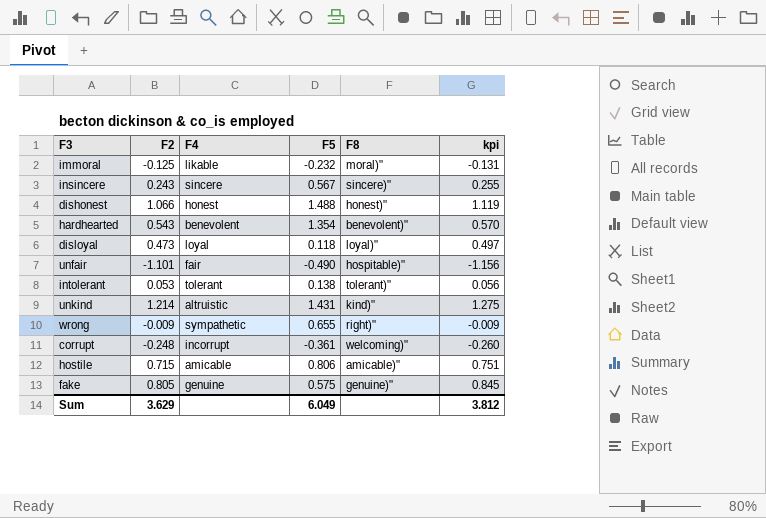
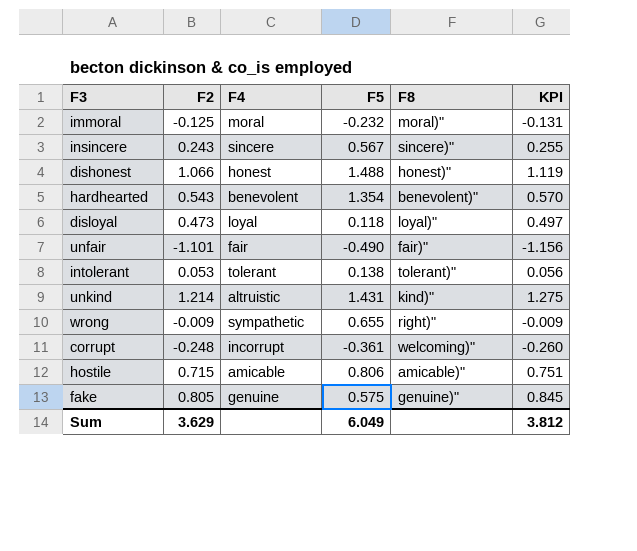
column name: kpi -> KPI
immoral | F4: likable -> moral
unfair | F8: hospitable)" -> fair)"

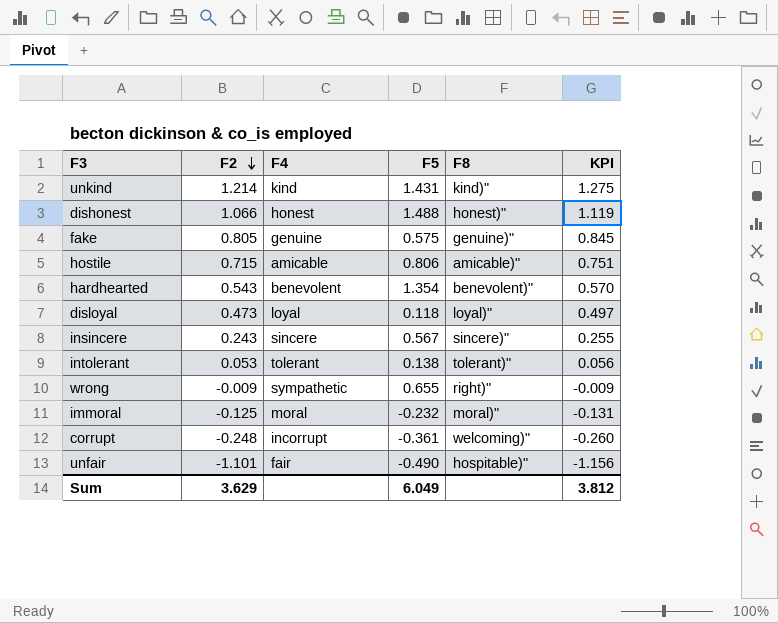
row order: none -> F2 descending
unkind | F4: altruistic -> kind
unfair | F8: fair)" -> hospitable)"

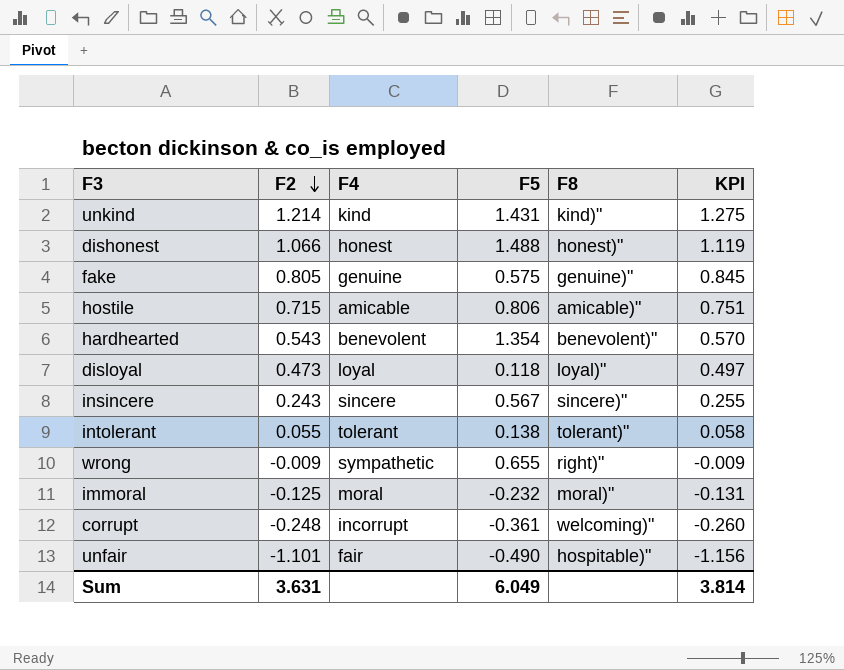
intolerant | F2: 0.053 -> 0.055
intolerant | KPI: 0.056 -> 0.058
Sum | F2: 3.629 -> 3.631
Sum | KPI: 3.812 -> 3.814

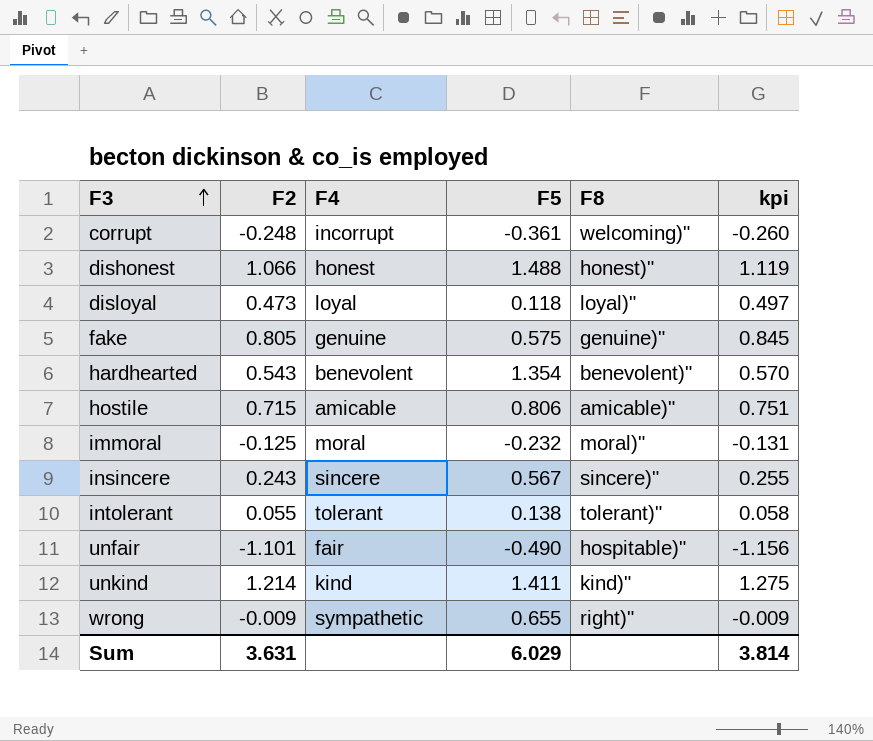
row order: F2 descending -> F3 ascending
column name: KPI -> kpi
unkind | F5: 1.431 -> 1.411
Sum | F5: 6.049 -> 6.029

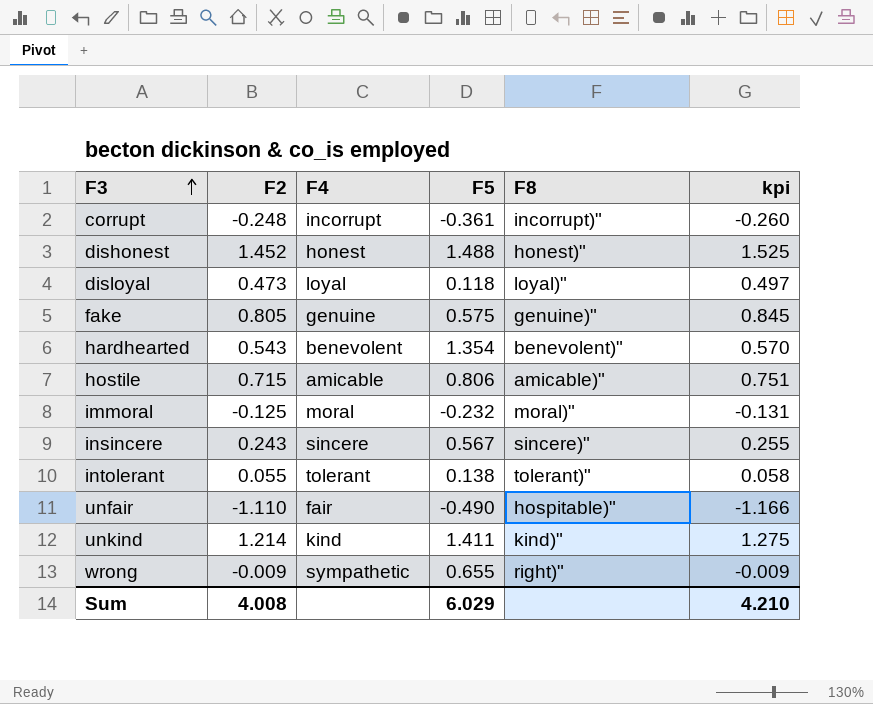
corrupt | F8: welcoming)" -> incorrupt)"
dishonest | F2: 1.066 -> 1.452
dishonest | kpi: 1.119 -> 1.525
unfair | F2: -1.101 -> -1.110
unfair | kpi: -1.156 -> -1.166
Sum | F2: 3.631 -> 4.008
Sum | kpi: 3.814 -> 4.210

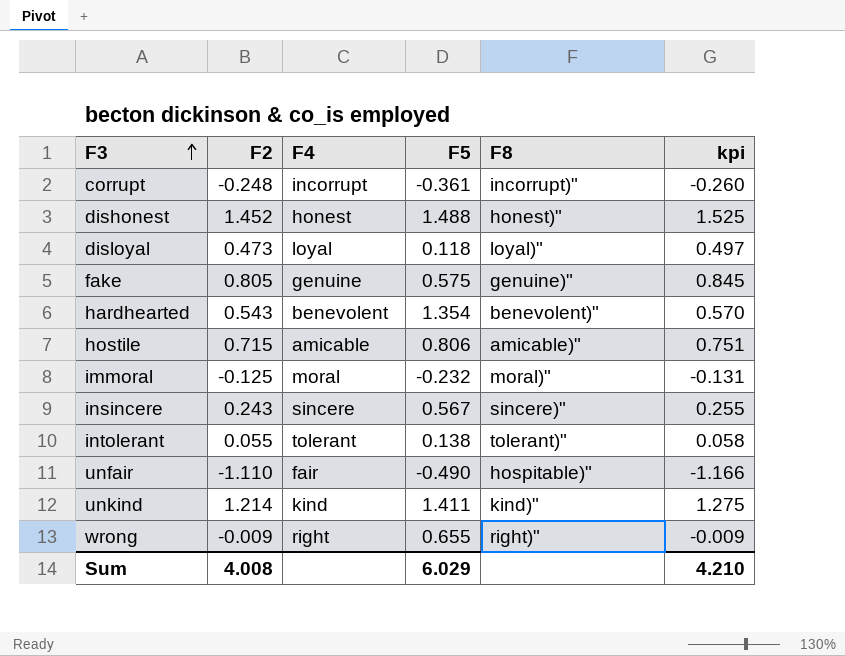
wrong | F4: sympathetic -> right

